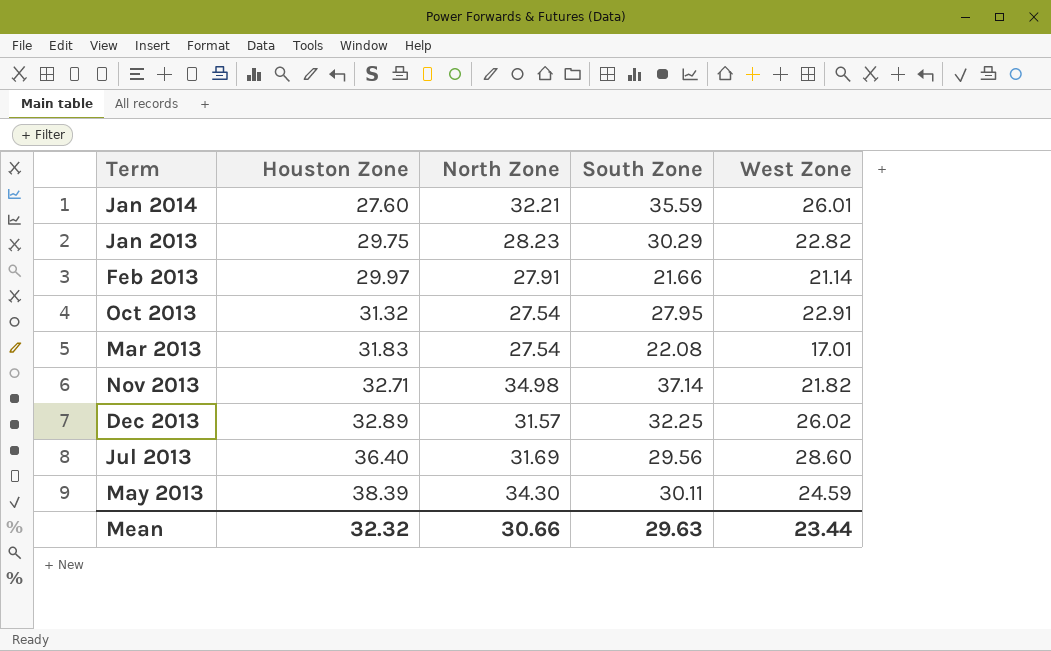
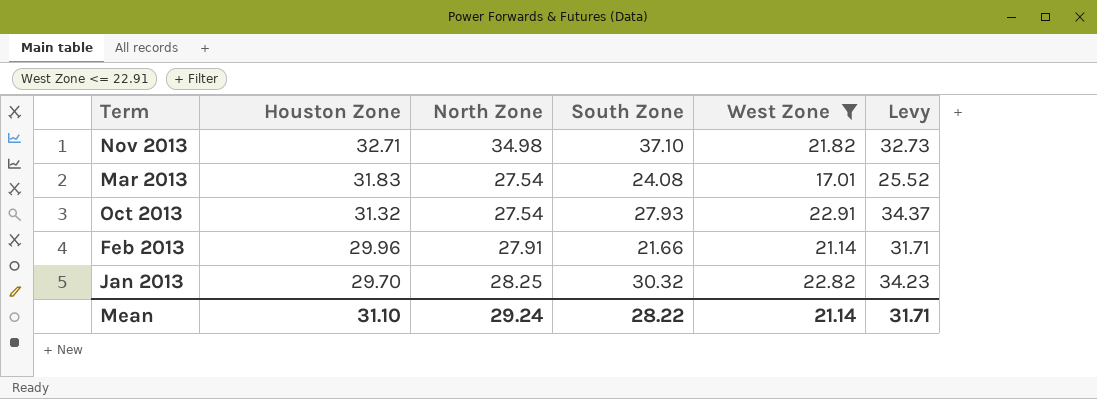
filter: none -> West Zone <= 22.91
row order: Houston Zone ascending -> Houston Zone descending
column Levy | formula: none -> [West Zone] * 1.5
Nov 2013 | South Zone: 37.14 -> 37.10
Mar 2013 | South Zone: 22.08 -> 24.08
Oct 2013 | South Zone: 27.95 -> 27.93
Feb 2013 | Houston Zone: 29.97 -> 29.96
Jan 2013 | Houston Zone: 29.75 -> 29.70
Jan 2013 | North Zone: 28.23 -> 28.25
Jan 2013 | South Zone: 30.29 -> 30.32
Mean | Houston Zone: 32.32 -> 31.10
Mean | North Zone: 30.66 -> 29.24
Mean | South Zone: 29.63 -> 28.22
Mean | West Zone: 23.44 -> 21.14

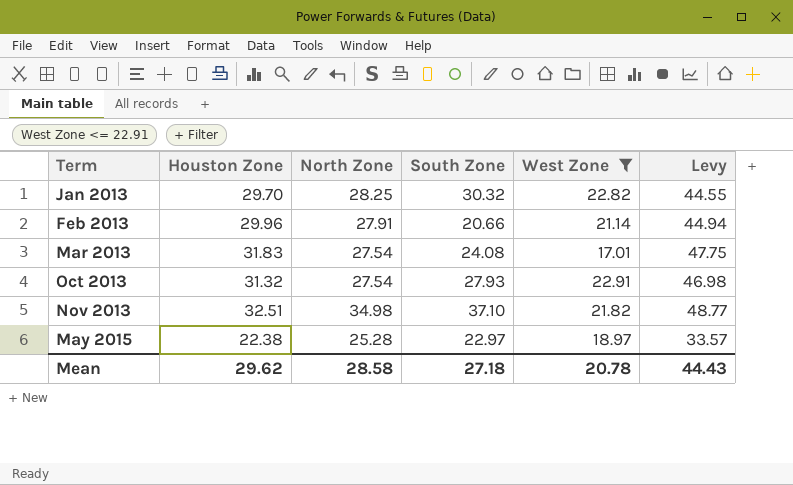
row order: Houston Zone descending -> Term ascending
column Levy | formula: [West Zone] * 1.5 -> [Houston Zone] * 1.5
Feb 2013 | South Zone: 21.66 -> 20.66
Nov 2013 | Houston Zone: 32.71 -> 32.51
row May 2015: none -> 22.38 | 25.28 | 22.97 | 18.97 | 33.57
Mean | Houston Zone: 31.10 -> 29.62
Mean | North Zone: 29.24 -> 28.58
Mean | South Zone: 28.22 -> 27.18
Mean | West Zone: 21.14 -> 20.78
Mean | Levy: 31.71 -> 44.43

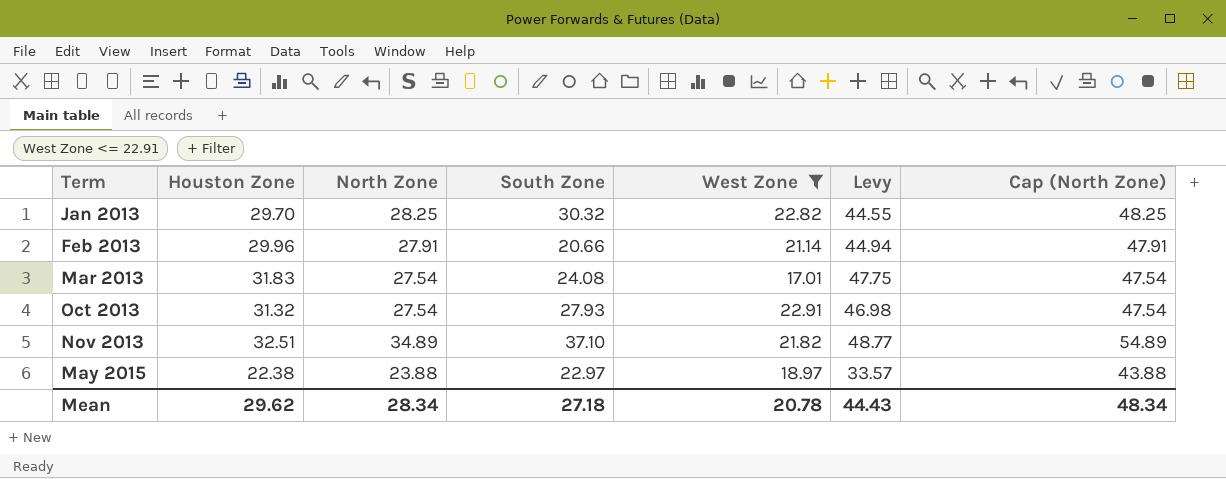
column Cap (North Zone) | formula: none -> [North Zone] + 20
Nov 2013 | North Zone: 34.98 -> 34.89
May 2015 | North Zone: 25.28 -> 23.88
Mean | North Zone: 28.58 -> 28.34

